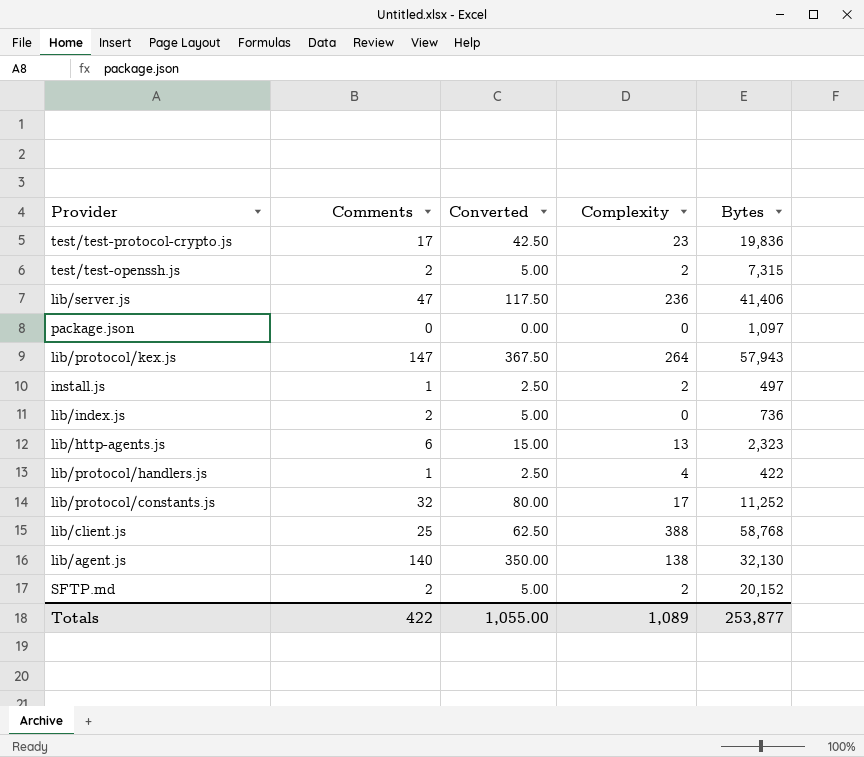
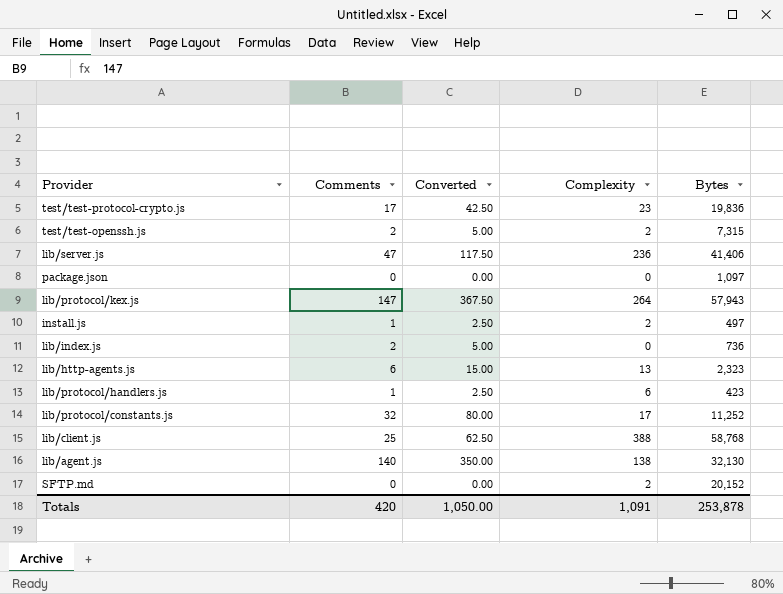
lib/protocol/handlers.js | Complexity: 4 -> 6
lib/protocol/handlers.js | Bytes: 422 -> 423
SFTP.md | Comments: 2 -> 0
SFTP.md | Converted: 5.00 -> 0.00
Totals | Comments: 422 -> 420
Totals | Converted: 1,055.00 -> 1,050.00
Totals | Complexity: 1,089 -> 1,091
Totals | Bytes: 253,877 -> 253,878

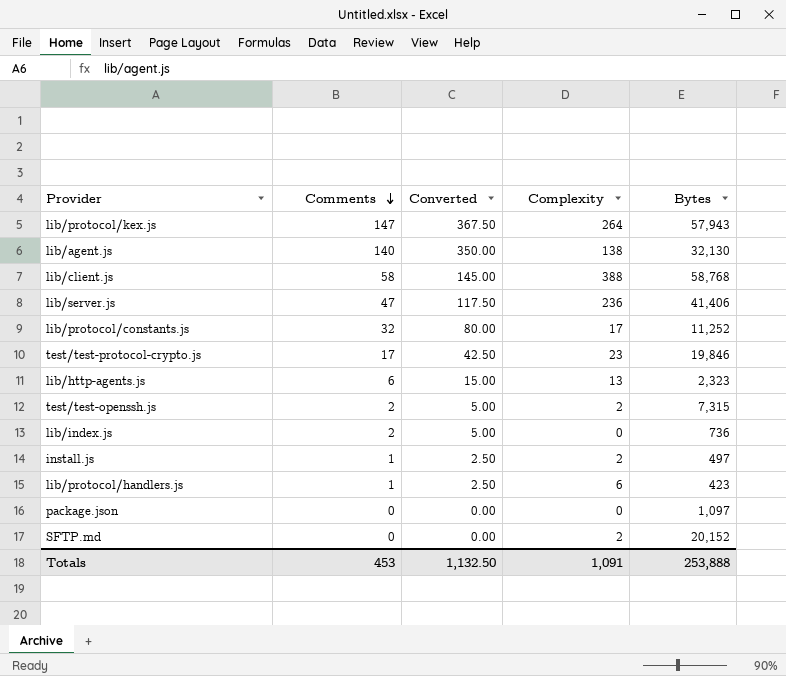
row order: none -> Comments descending
lib/client.js | Comments: 25 -> 58
lib/client.js | Converted: 62.50 -> 145.00
test/test-protocol-crypto.js | Bytes: 19,836 -> 19,846
Totals | Comments: 420 -> 453
Totals | Converted: 1,050.00 -> 1,132.50
Totals | Bytes: 253,878 -> 253,888

